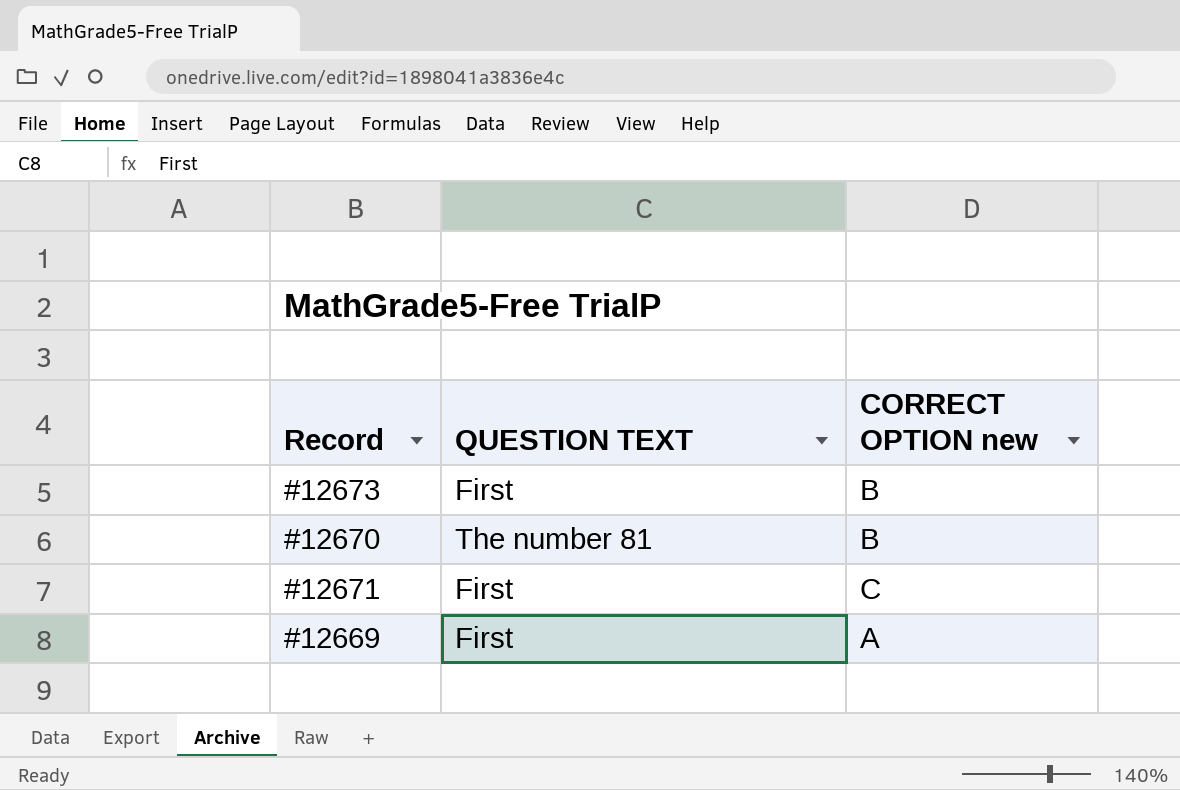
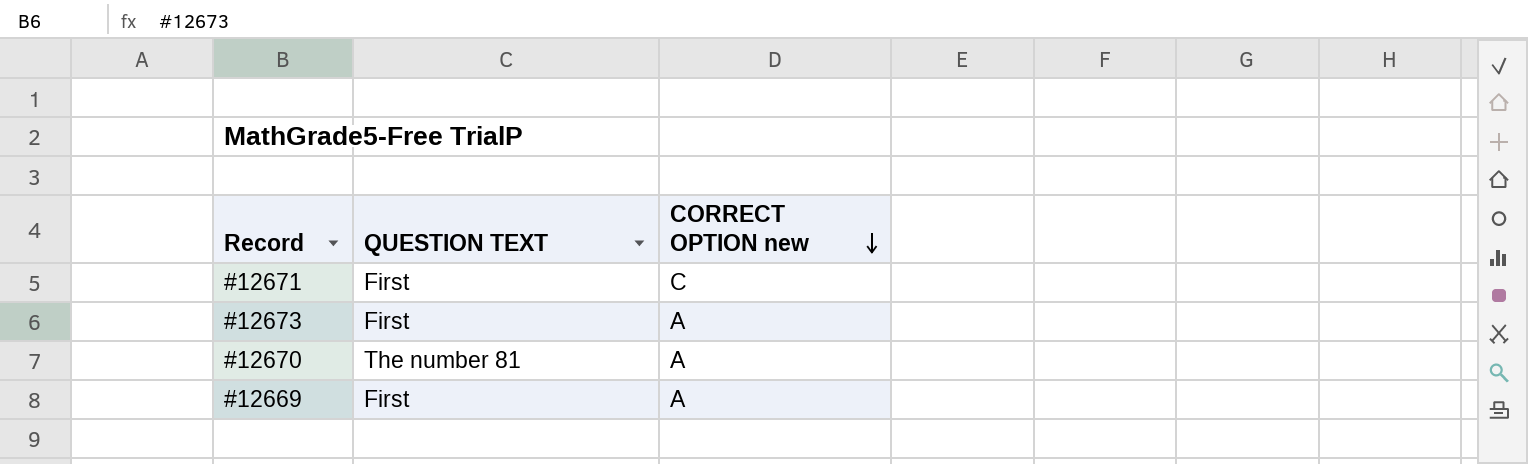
row order: none -> CORRECT OPTION new descending
#12673 | CORRECT OPTION new: B -> A
#12670 | CORRECT OPTION new: B -> A

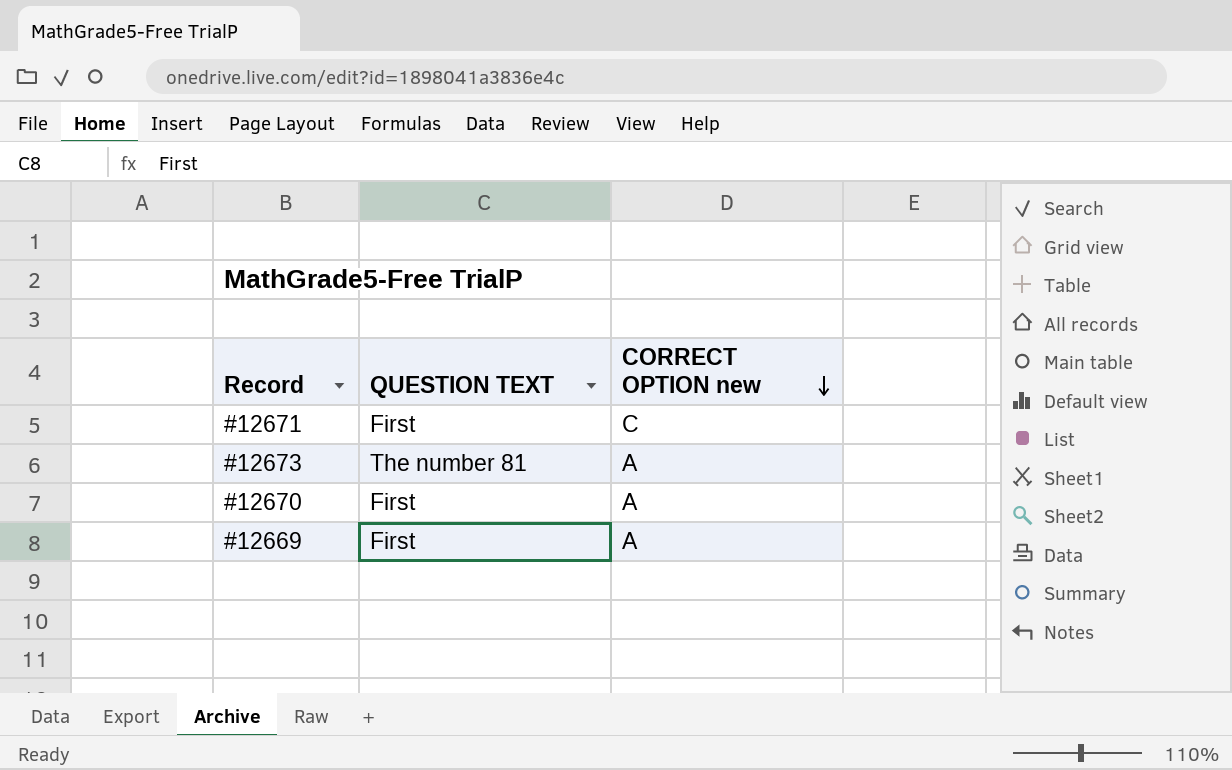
#12673 | QUESTION TEXT: First -> The number 81
#12670 | QUESTION TEXT: The number 81 -> First

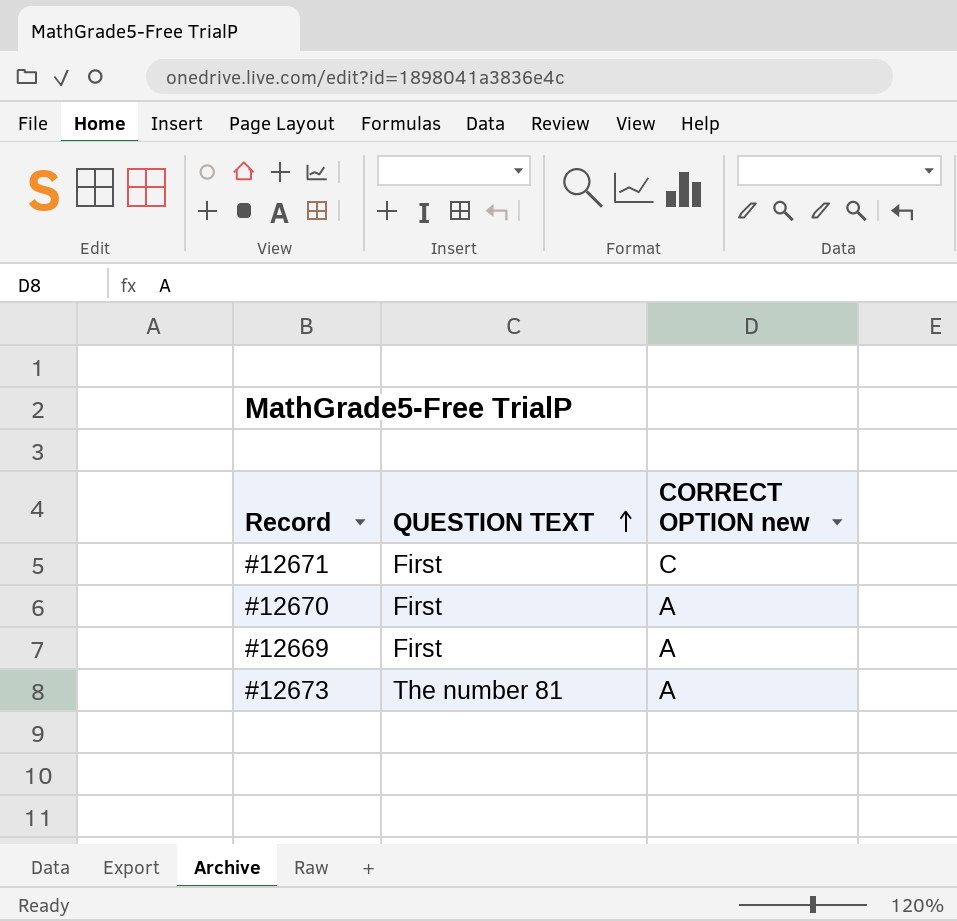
row order: CORRECT OPTION new descending -> QUESTION TEXT ascending

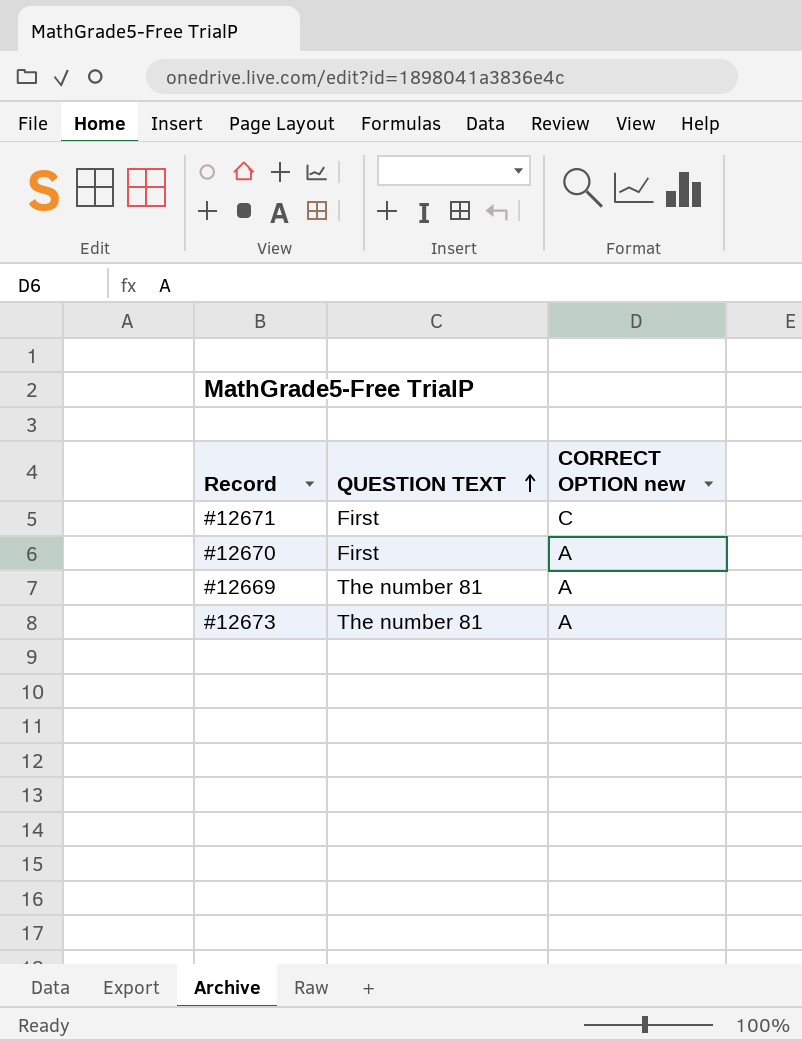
#12669 | QUESTION TEXT: First -> The number 81

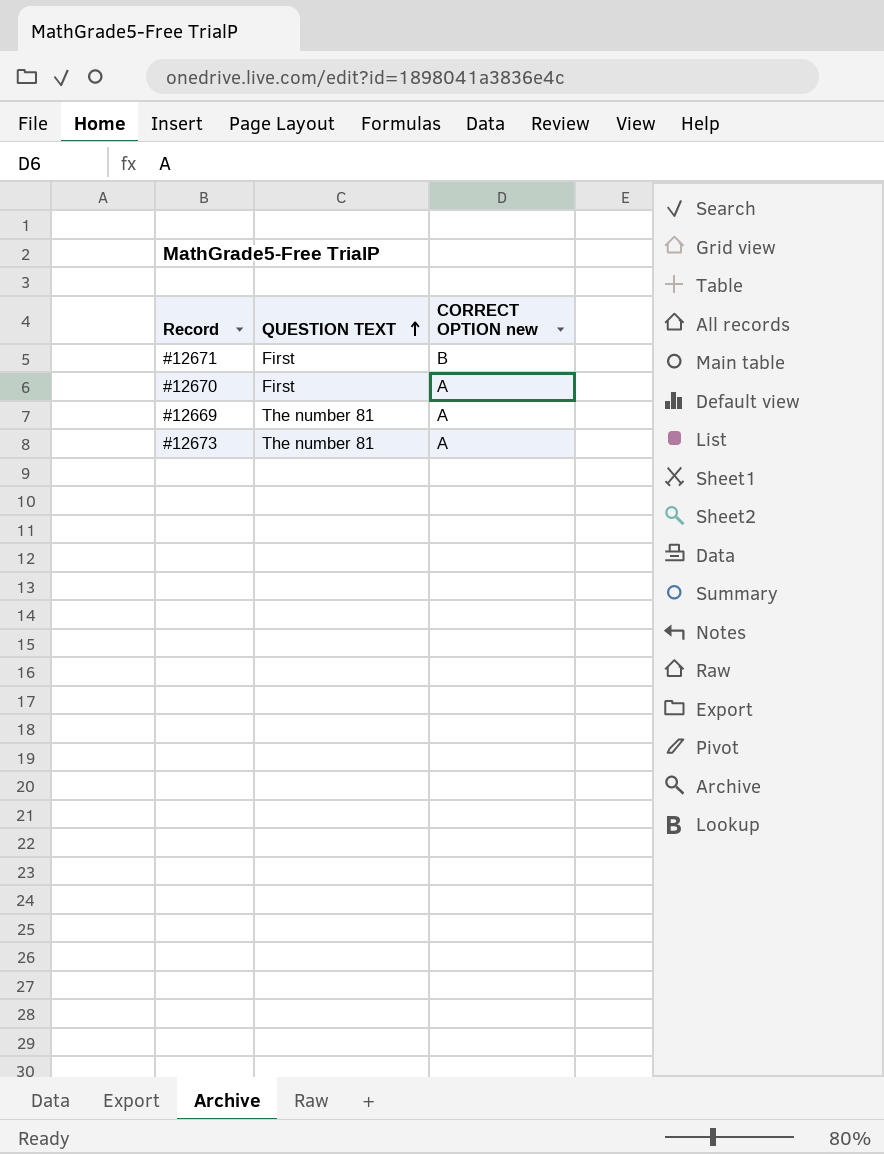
#12671 | CORRECT OPTION new: C -> B

